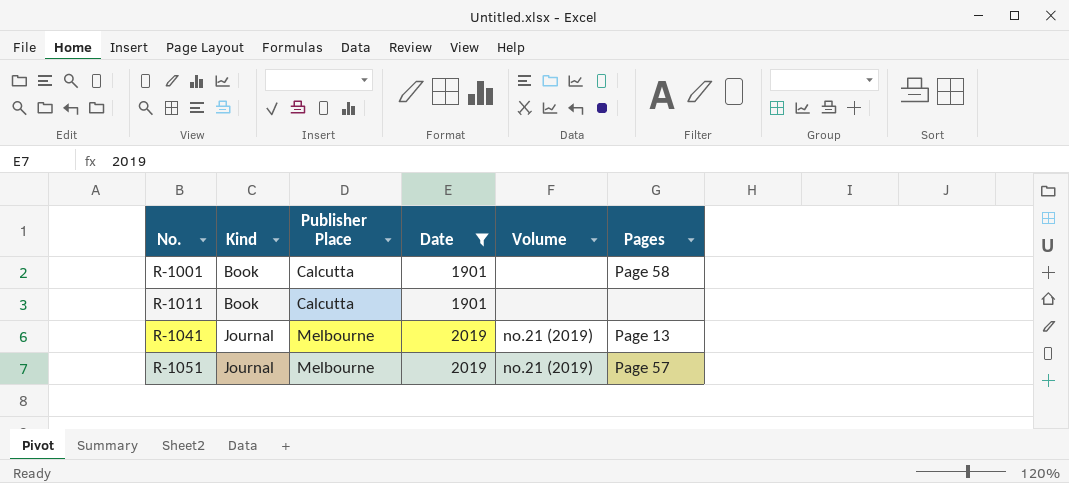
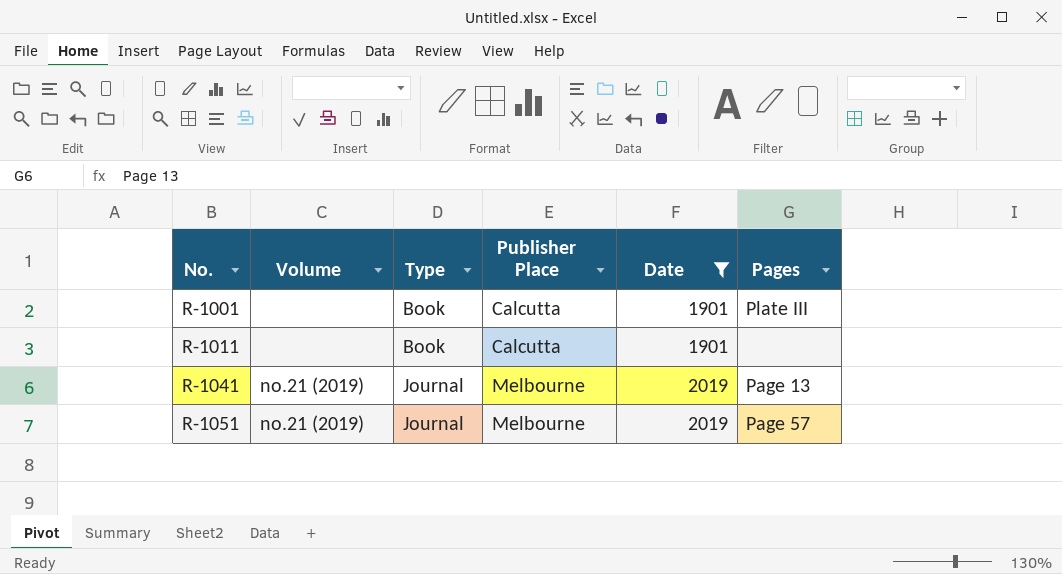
column Volume | position: 5 -> 2
column name: Kind -> Type
R-1001 | Pages: Page 58 -> Plate III

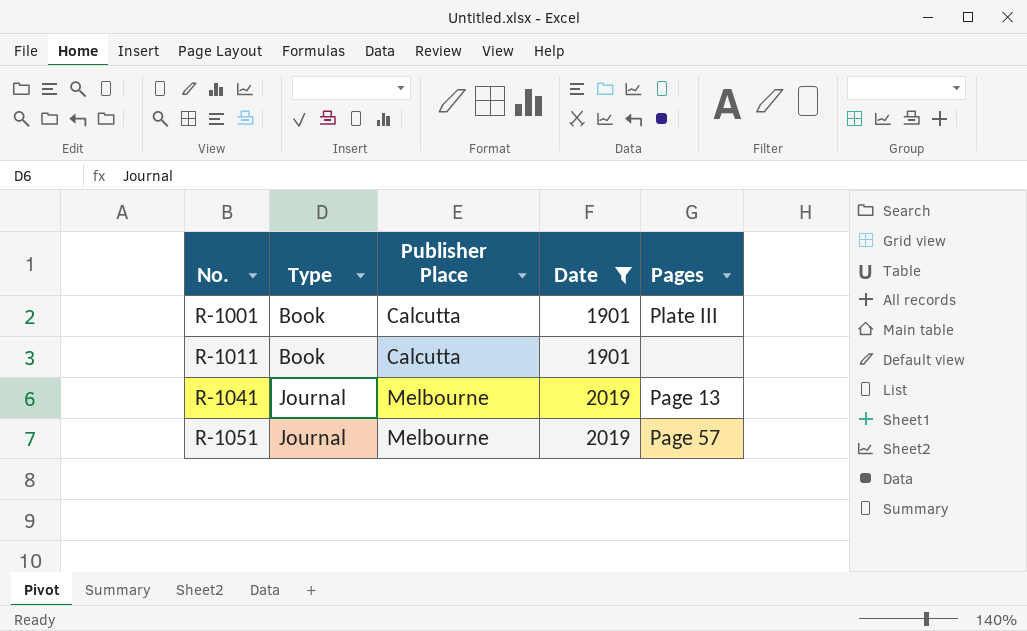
column Volume | position: 2 -> none

